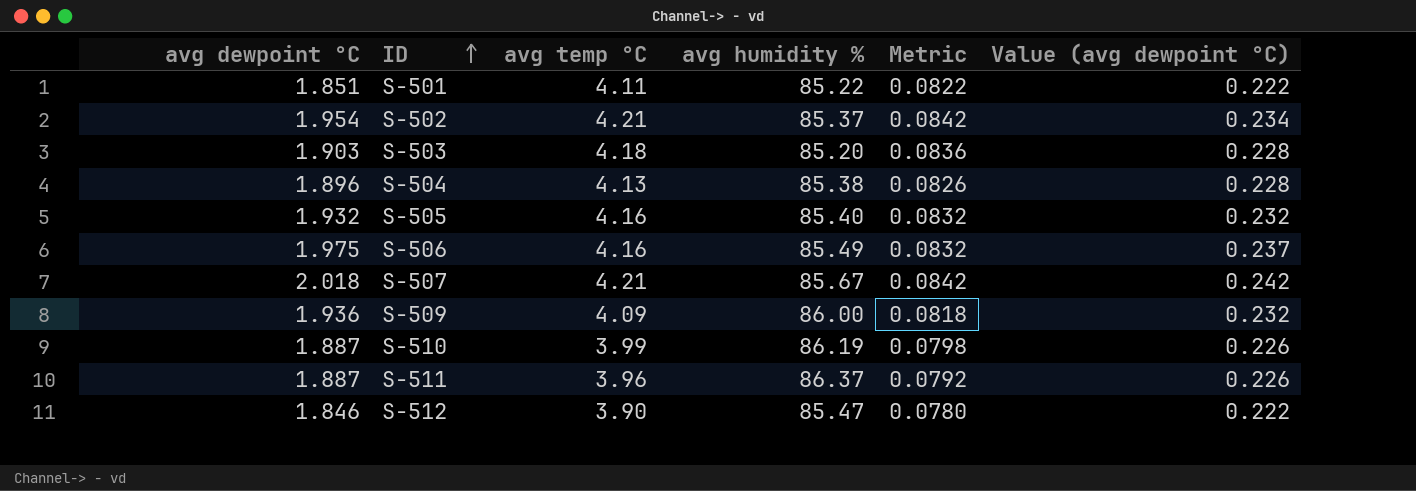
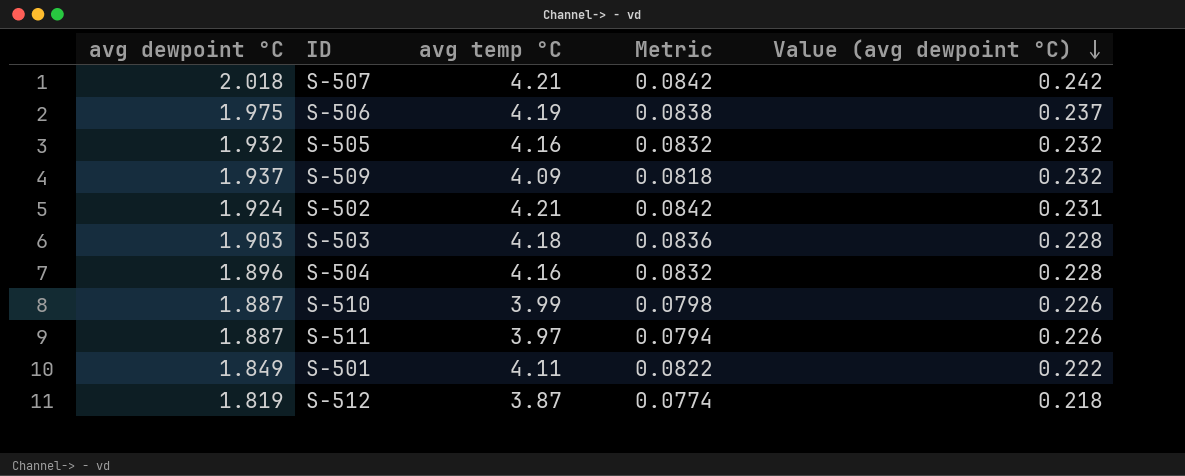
row order: ID ascending -> Value (avg dewpoint °C) descending
column avg humidity % | position: 4 -> none
S-506 | avg temp °C: 4.16 -> 4.19
S-506 | Metric: 0.0832 -> 0.0838
S-509 | avg dewpoint °C: 1.936 -> 1.937
S-502 | avg dewpoint °C: 1.954 -> 1.924
S-502 | Value (avg dewpoint °C): 0.234 -> 0.231
S-504 | avg temp °C: 4.13 -> 4.16
S-504 | Metric: 0.0826 -> 0.0832
S-511 | avg temp °C: 3.96 -> 3.97
S-511 | Metric: 0.0792 -> 0.0794
S-501 | avg dewpoint °C: 1.851 -> 1.849
S-512 | avg dewpoint °C: 1.846 -> 1.819
S-512 | avg temp °C: 3.90 -> 3.87
S-512 | Metric: 0.0780 -> 0.0774
S-512 | Value (avg dewpoint °C): 0.222 -> 0.218

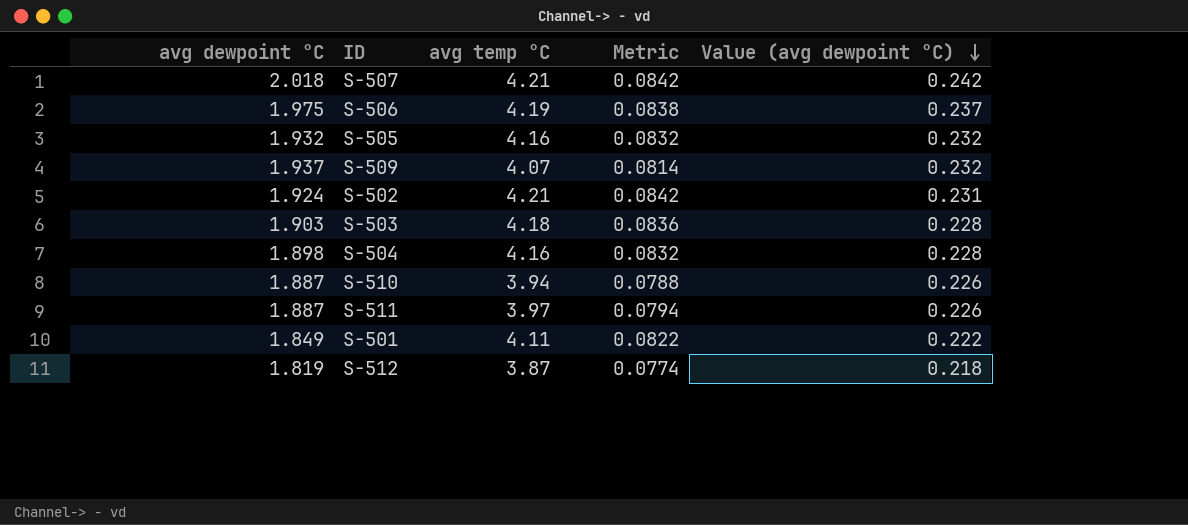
S-509 | avg temp °C: 4.09 -> 4.07
S-509 | Metric: 0.0818 -> 0.0814
S-504 | avg dewpoint °C: 1.896 -> 1.898
S-510 | avg temp °C: 3.99 -> 3.94
S-510 | Metric: 0.0798 -> 0.0788

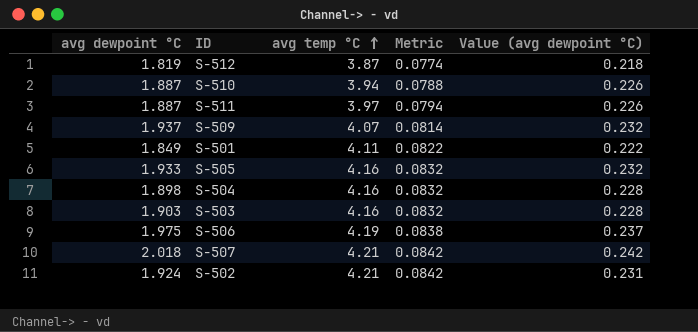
row order: Value (avg dewpoint °C) descending -> avg temp °C ascending
S-505 | avg dewpoint °C: 1.932 -> 1.933
S-503 | avg temp °C: 4.18 -> 4.16
S-503 | Metric: 0.0836 -> 0.0832

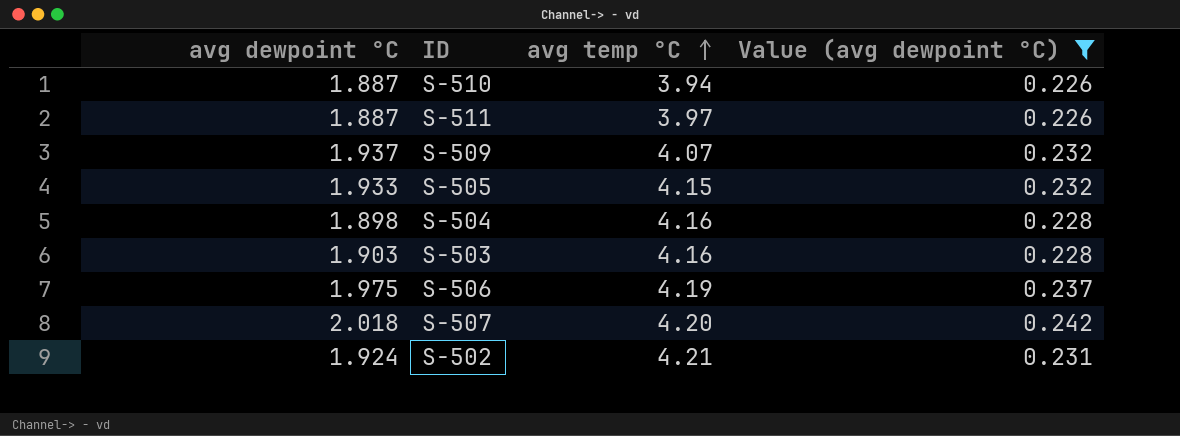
filter: none -> Value (avg dewpoint °C) >= 0.226
column Metric | formula: [avg temp °C] * 0.02 -> none
S-505 | avg temp °C: 4.16 -> 4.15
S-507 | avg temp °C: 4.21 -> 4.20

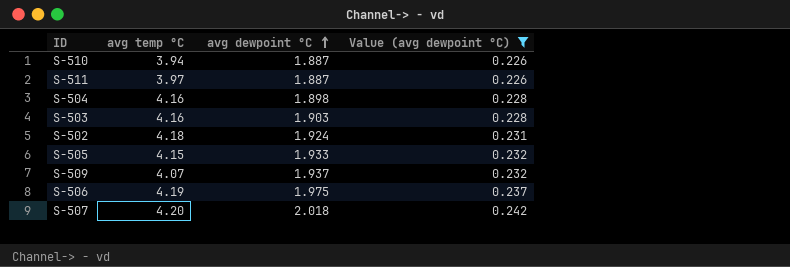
row order: avg temp °C ascending -> avg dewpoint °C ascending
column avg dewpoint °C | position: 1 -> 3
S-502 | avg temp °C: 4.21 -> 4.18

